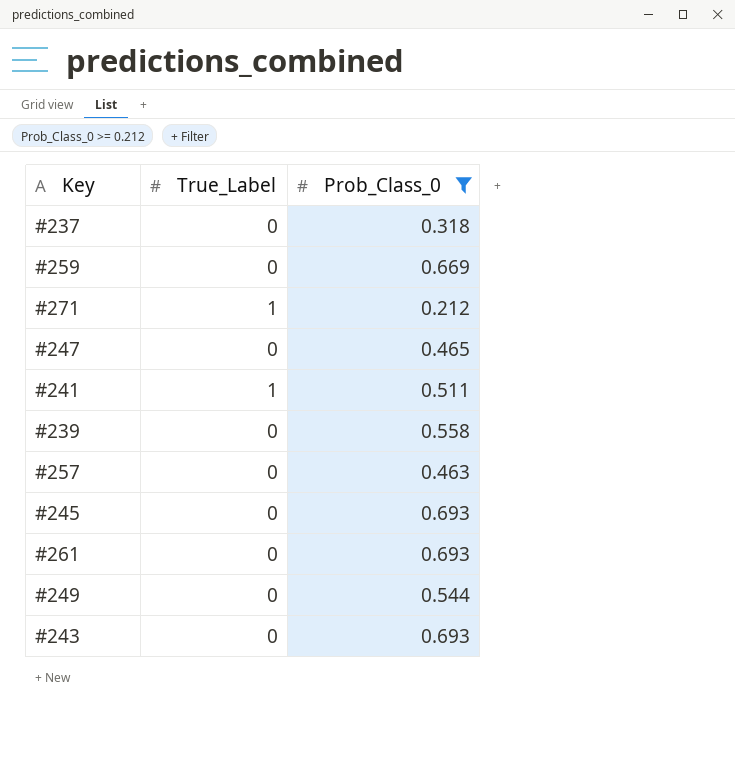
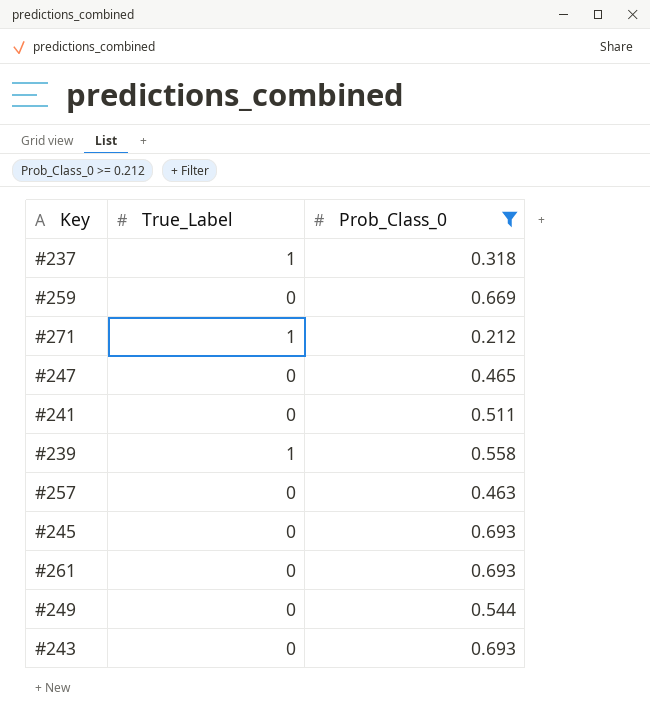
#237 | True_Label: 0 -> 1
#241 | True_Label: 1 -> 0
#239 | True_Label: 0 -> 1

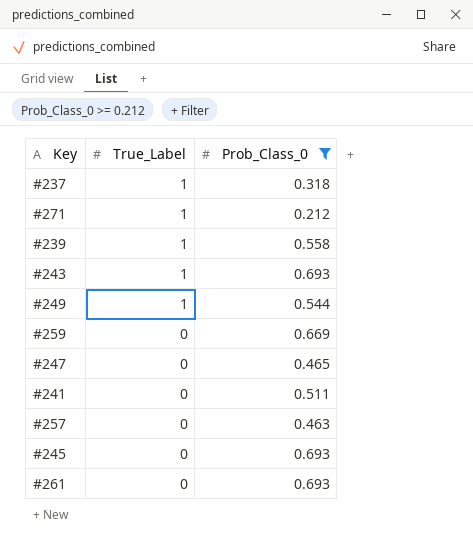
row order: none -> True_Label descending
#243 | True_Label: 0 -> 1
#249 | True_Label: 0 -> 1

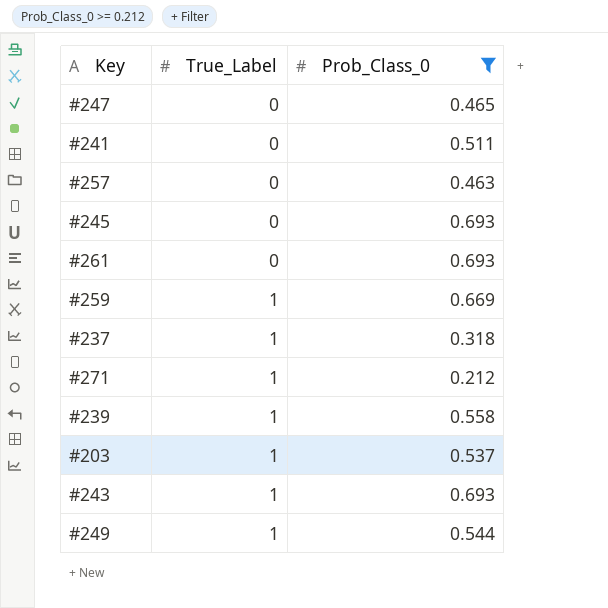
row order: True_Label descending -> True_Label ascending
#259 | True_Label: 0 -> 1
row #203: none -> 1 | 0.537

